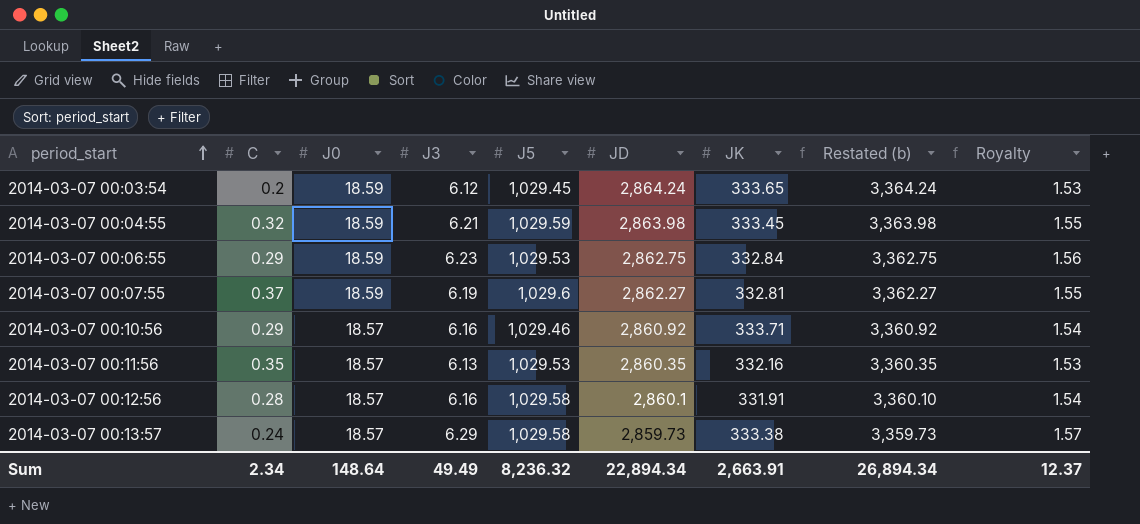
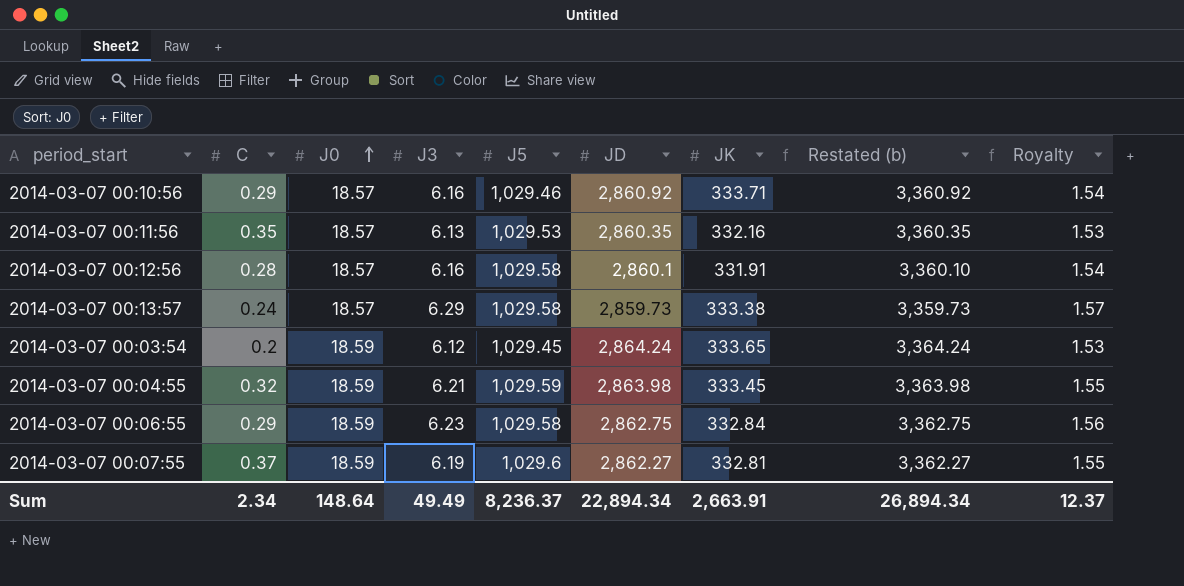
row order: period_start ascending -> J0 ascending
2014-03-07 00:06:55 | J5: 1,029.53 -> 1,029.58
Sum | J5: 8,236.32 -> 8,236.37

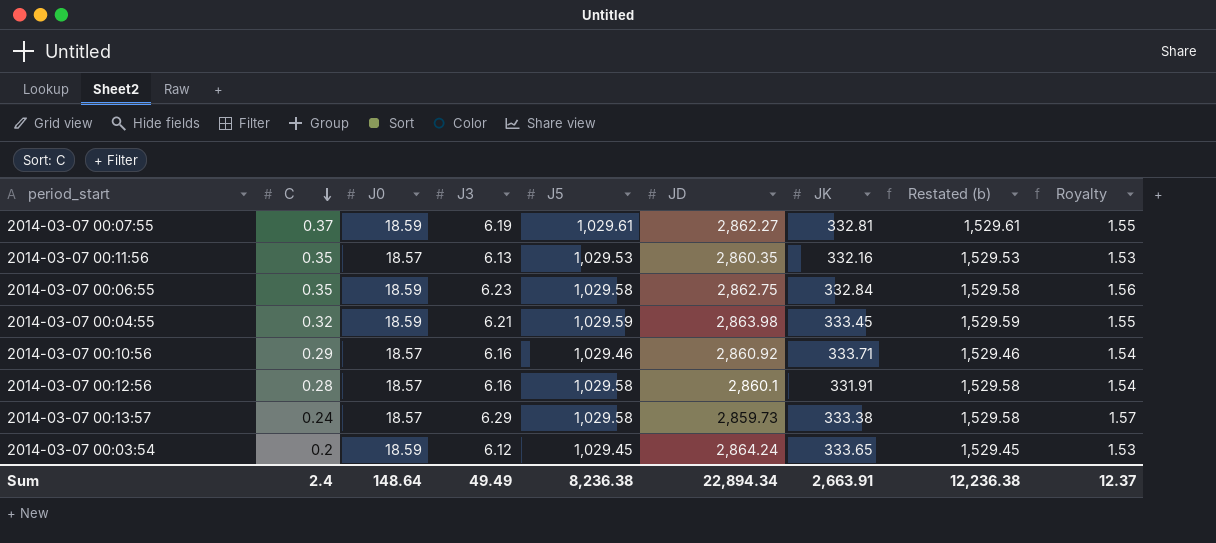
row order: J0 ascending -> C descending
column Restated (b) | formula: [JD] + 500 -> [J5] + 500
2014-03-07 00:07:55 | J5: 1,029.6 -> 1,029.61
2014-03-07 00:06:55 | C: 0.29 -> 0.35
Sum | C: 2.34 -> 2.4
Sum | J5: 8,236.37 -> 8,236.38
Sum | Restated (b): 26,894.34 -> 12,236.38

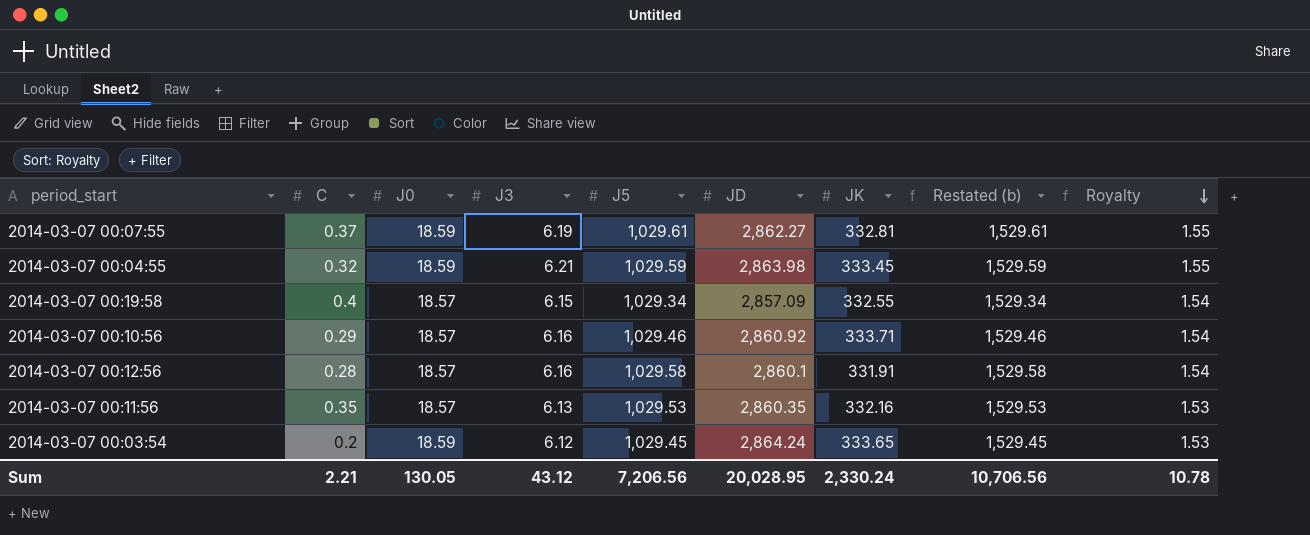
row order: C descending -> Royalty descending
row 2014-03-07 00:06:55: 0.35 | 18.59 | 6.23 | 1,029.58 | 2,862.75 | 332.84 | 1,529.58 | 1.56 -> none
row 2014-03-07 00:13:57: 0.24 | 18.57 | 6.29 | 1,029.58 | 2,859.73 | 333.38 | 1,529.58 | 1.57 -> none
row 2014-03-07 00:19:58: none -> 0.4 | 18.57 | 6.15 | 1,029.34 | 2,857.09 | 332.55 | 1,529.34 | 1.54
Sum | C: 2.4 -> 2.21
Sum | J0: 148.64 -> 130.05
Sum | J3: 49.49 -> 43.12
Sum | J5: 8,236.38 -> 7,206.56
Sum | JD: 22,894.34 -> 20,028.95
Sum | JK: 2,663.91 -> 2,330.24
Sum | Restated (b): 12,236.38 -> 10,706.56
Sum | Royalty: 12.37 -> 10.78

